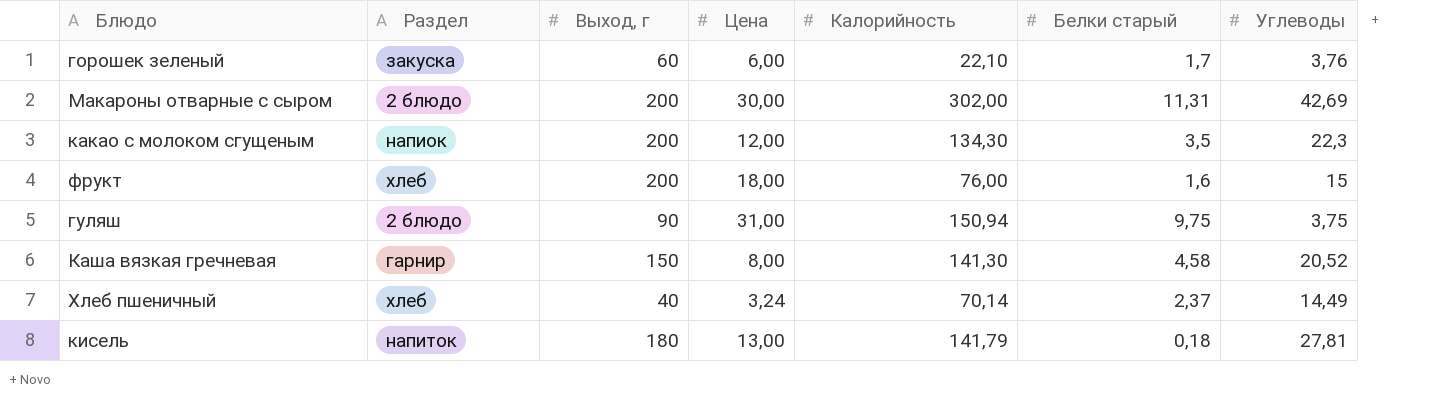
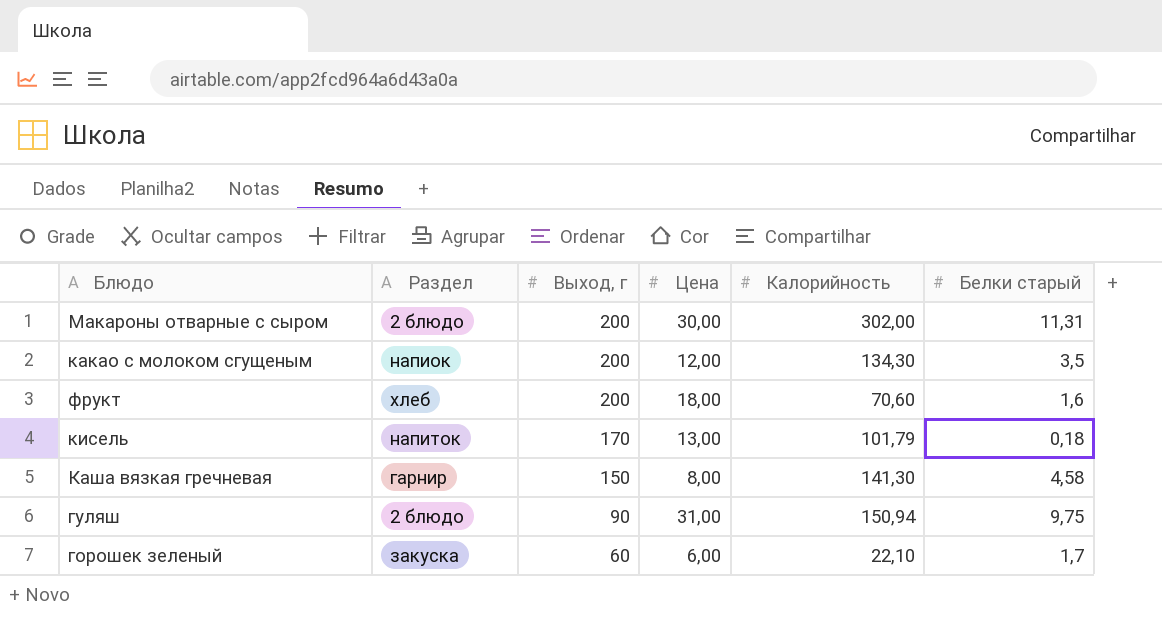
row order: none -> Выход, г descending
column Углеводы | position: 7 -> none
row Хлеб пшеничный: хлеб | 40 | 3,24 | 70,14 | 2,37 | 14,49 -> none
фрукт | Калорийность: 76,00 -> 70,60
кисель | Выход, г: 180 -> 170
кисель | Калорийность: 141,79 -> 101,79

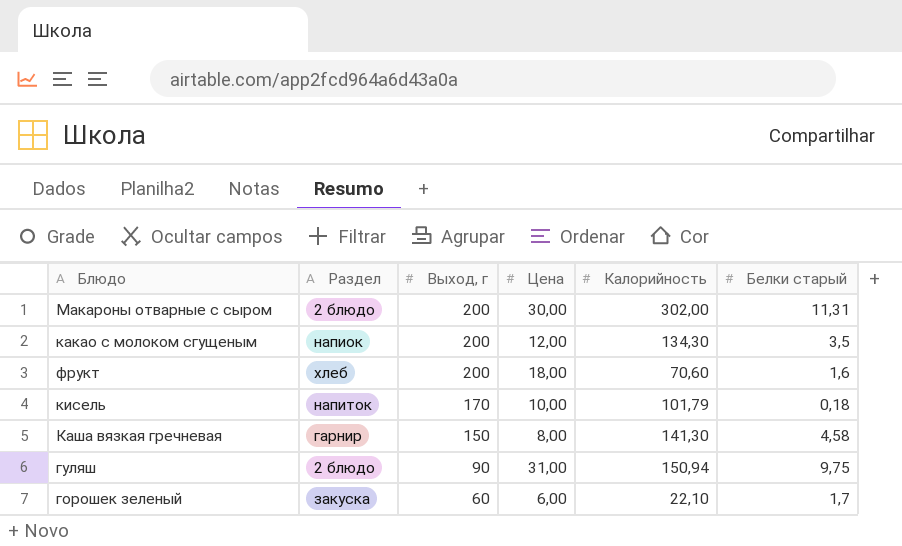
кисель | Цена: 13,00 -> 10,00

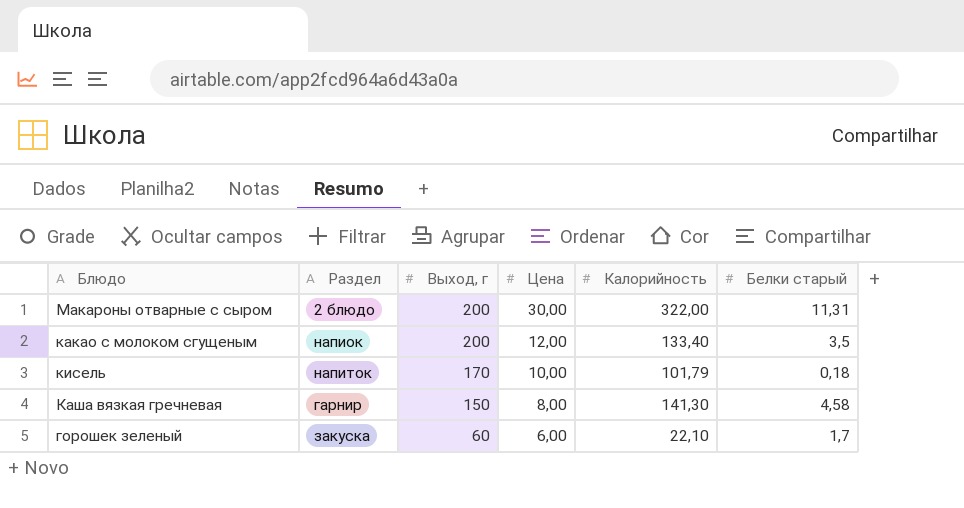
row фрукт: хлеб | 200 | 18,00 | 70,60 | 1,6 -> none
row гуляш: 2 блюдо | 90 | 31,00 | 150,94 | 9,75 -> none
Макароны отварные с сыром | Калорийность: 302,00 -> 322,00
какао с молоком сгущеным | Калорийность: 134,30 -> 133,40

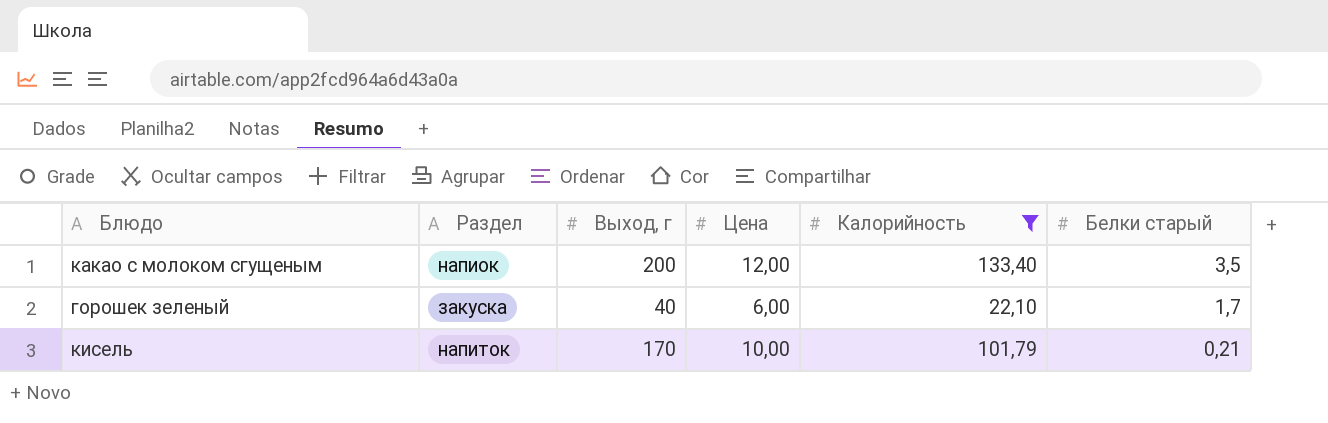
filter: none -> Калорийность <= 133,40
row order: Выход, г descending -> Белки старый descending
горошек зеленый | Выход, г: 60 -> 40
кисель | Белки старый: 0,18 -> 0,21

